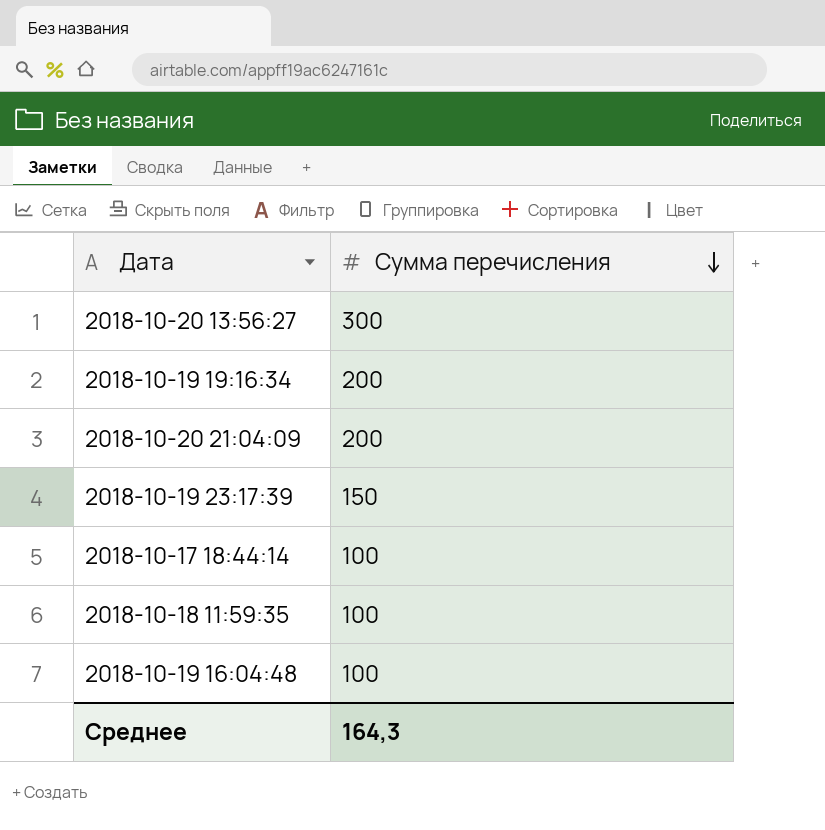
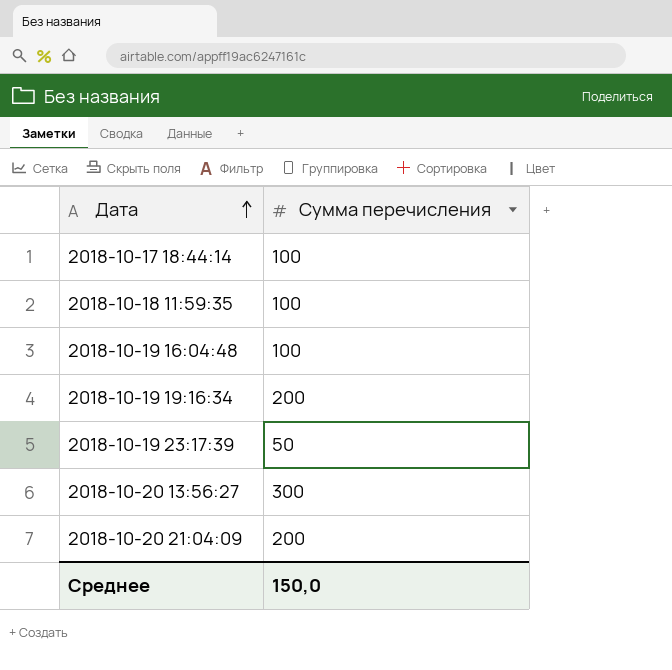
row order: Сумма перечисления descending -> Дата ascending
2018-10-19 23:17:39 | Сумма перечисления: 150 -> 50
Среднее | Сумма перечисления: 164,3 -> 150,0

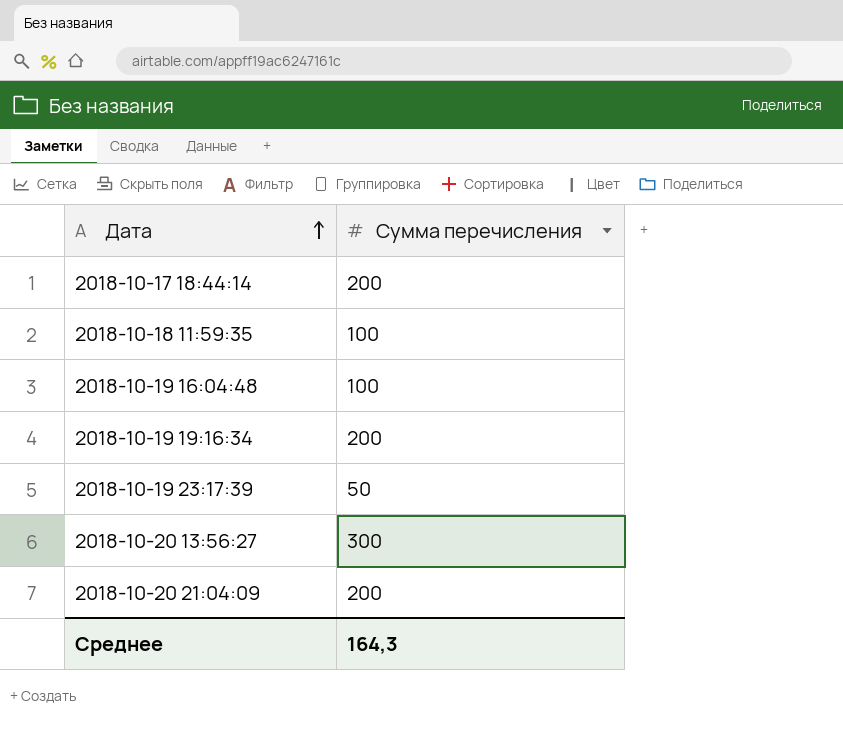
2018-10-17 18:44:14 | Сумма перечисления: 100 -> 200
Среднее | Сумма перечисления: 150,0 -> 164,3

